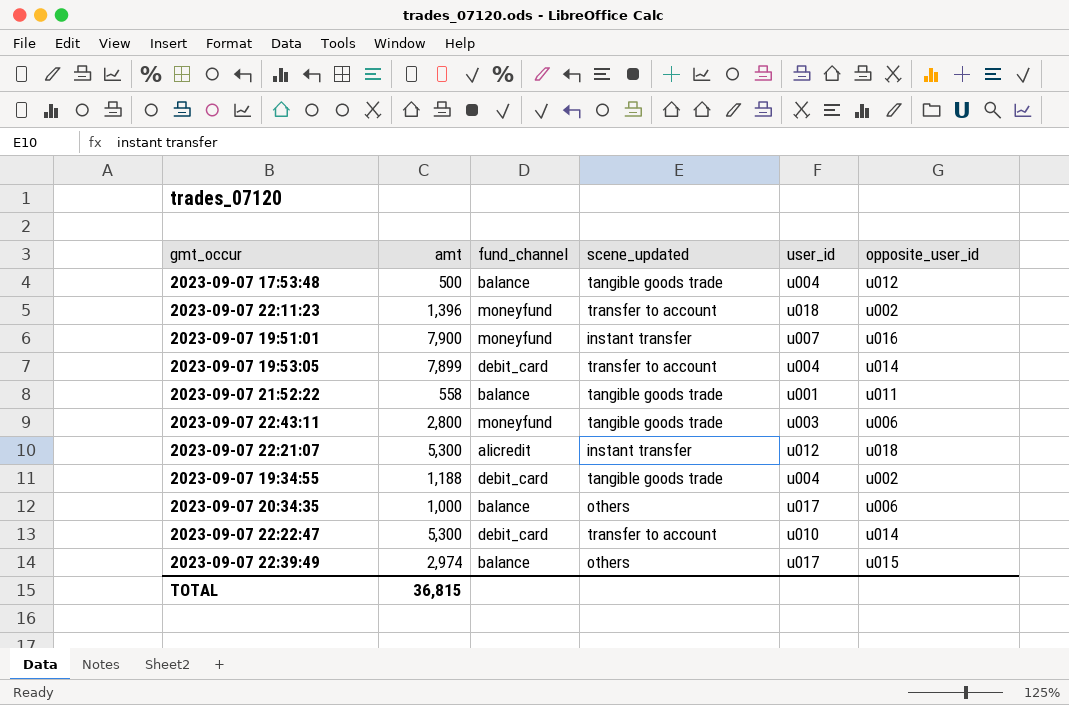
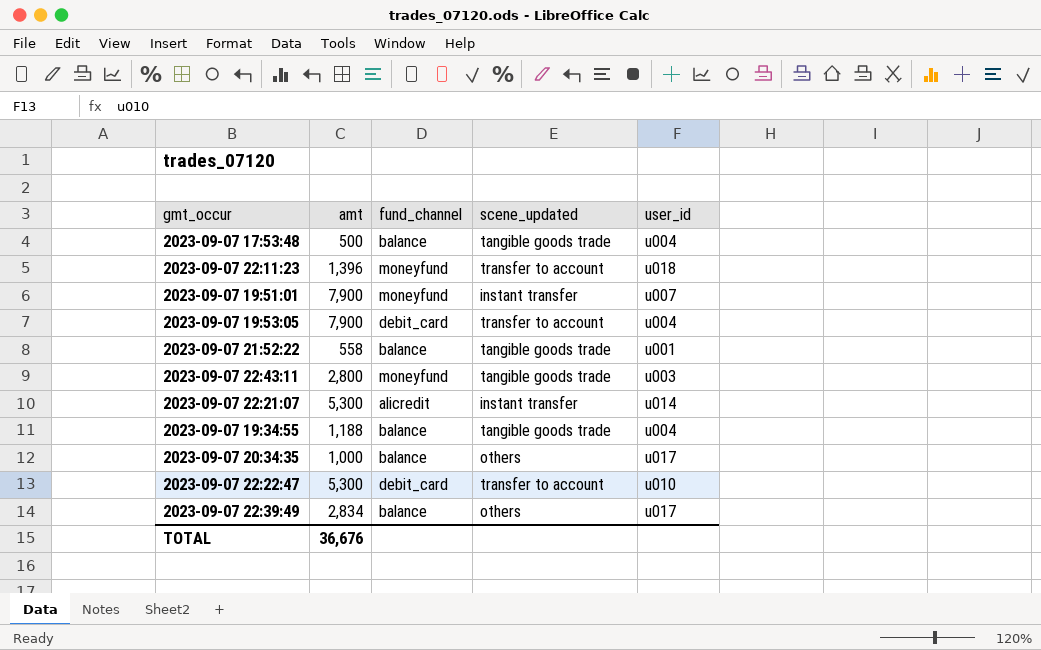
column opposite_user_id | position: 6 -> none
2023-09-07 19:53:05 | amt: 7,899 -> 7,900
2023-09-07 22:21:07 | user_id: u012 -> u014
2023-09-07 19:34:55 | fund_channel: debit_card -> balance
2023-09-07 22:39:49 | amt: 2,974 -> 2,834
TOTAL | amt: 36,815 -> 36,676

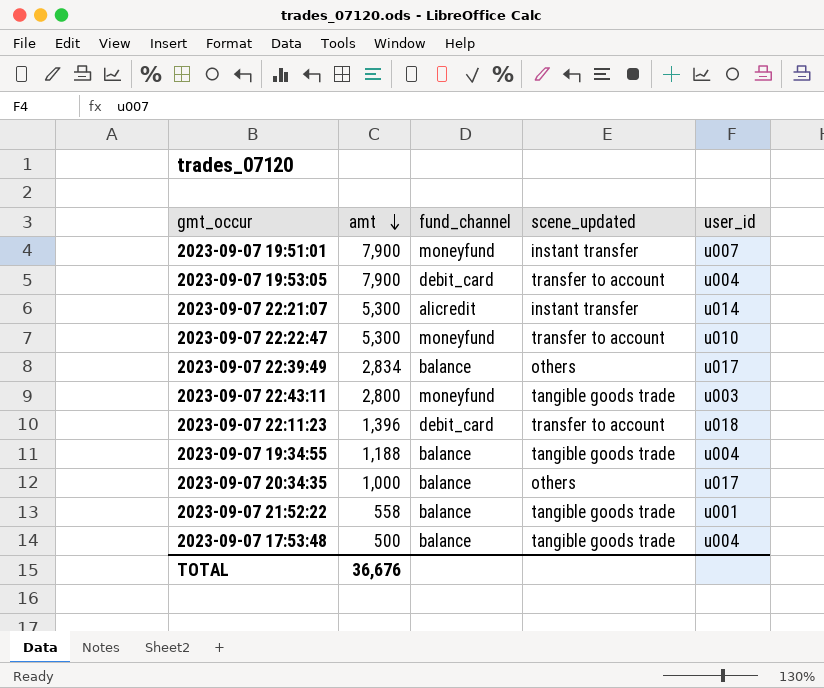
row order: none -> amt descending
2023-09-07 22:22:47 | fund_channel: debit_card -> moneyfund
2023-09-07 22:11:23 | fund_channel: moneyfund -> debit_card

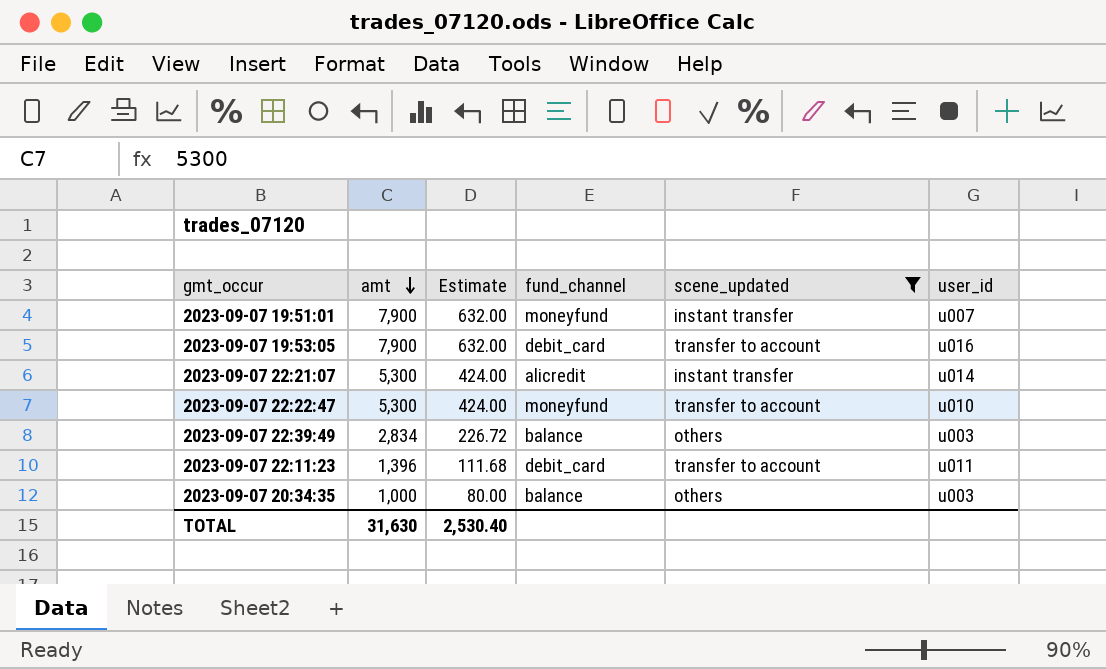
filter: none -> scene_updated != tangible goods trade
column Estimate | formula: none -> [amt] * 0.08
2023-09-07 19:53:05 | user_id: u004 -> u016
2023-09-07 22:39:49 | user_id: u017 -> u003
2023-09-07 22:11:23 | user_id: u018 -> u011
2023-09-07 20:34:35 | user_id: u017 -> u003
TOTAL | amt: 36,676 -> 31,630

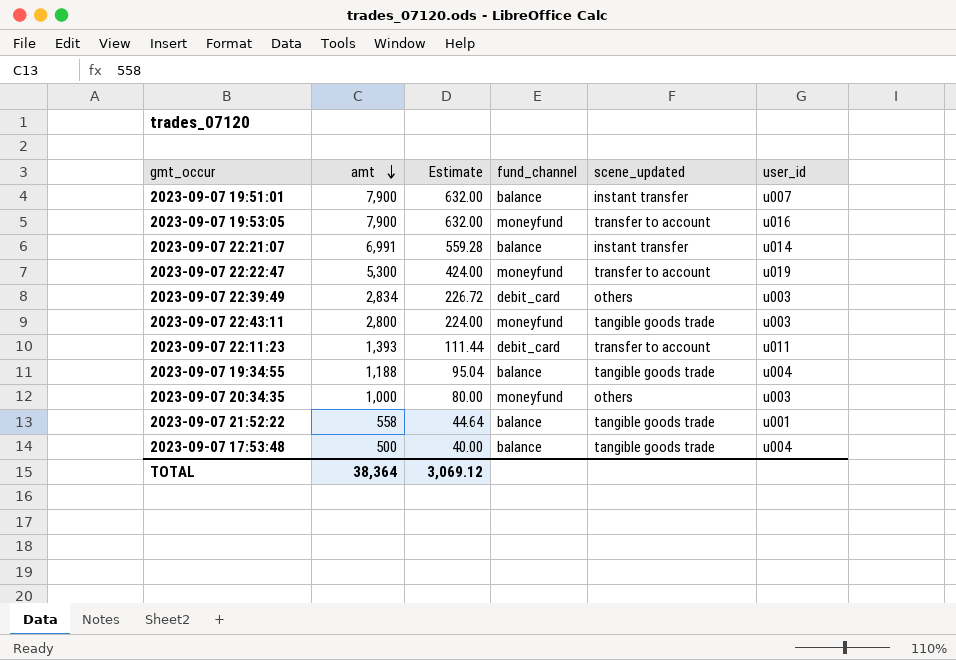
filter: scene_updated != tangible goods trade -> none
2023-09-07 19:51:01 | fund_channel: moneyfund -> balance
2023-09-07 19:53:05 | fund_channel: debit_card -> moneyfund
2023-09-07 22:21:07 | amt: 5,300 -> 6,991
2023-09-07 22:21:07 | Estimate: 424.00 -> 559.28
2023-09-07 22:21:07 | fund_channel: alicredit -> balance
2023-09-07 22:22:47 | user_id: u010 -> u019
2023-09-07 22:39:49 | fund_channel: balance -> debit_card
2023-09-07 22:11:23 | amt: 1,396 -> 1,393
2023-09-07 22:11:23 | Estimate: 111.68 -> 111.44
2023-09-07 20:34:35 | fund_channel: balance -> moneyfund
TOTAL | amt: 31,630 -> 38,364
TOTAL | Estimate: 2,530.40 -> 3,069.12

